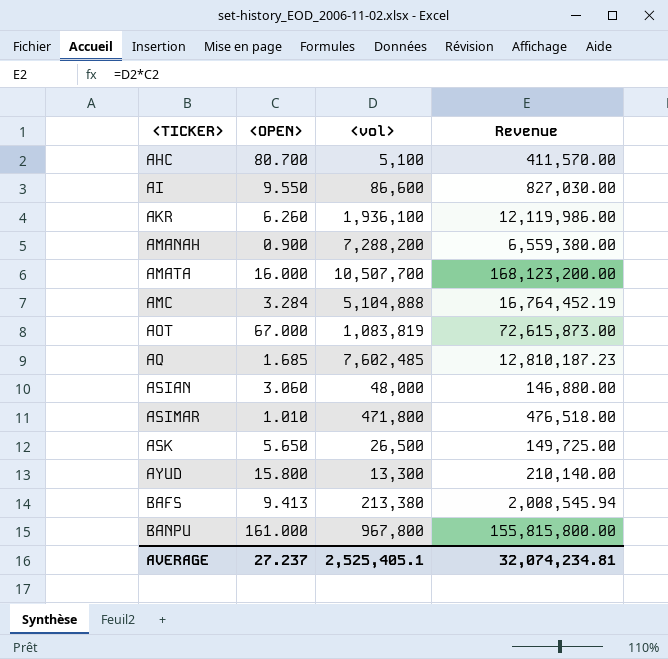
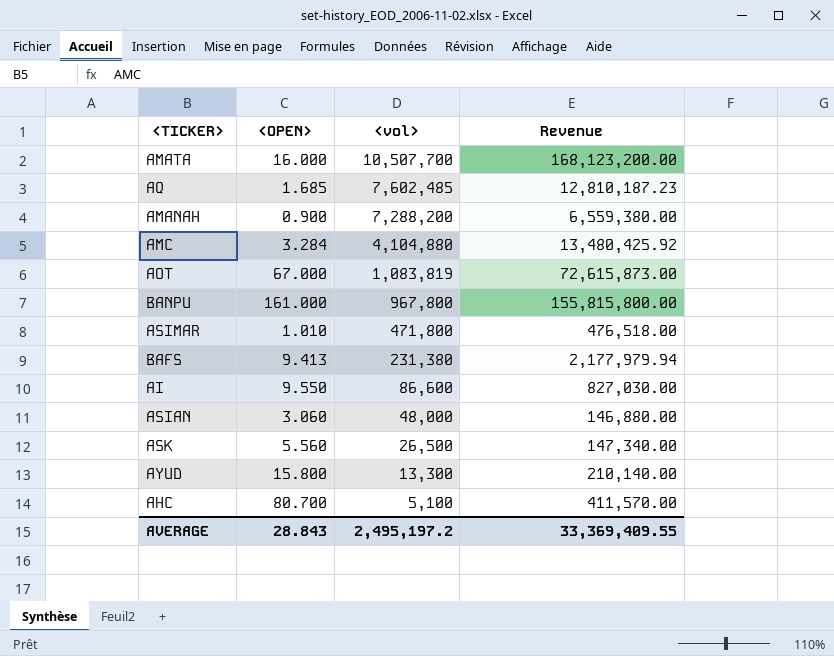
row order: <TICKER> ascending -> <vol> descending
row AKR: 6.260 | 1,936,100 | 12,119,986.00 -> none
AMC | <vol>: 5,104,888 -> 4,104,880
AMC | Revenue: 16,764,452.19 -> 13,480,425.92
BAFS | <vol>: 213,380 -> 231,380
BAFS | Revenue: 2,008,545.94 -> 2,177,979.94
ASK | <OPEN>: 5.650 -> 5.560
ASK | Revenue: 149,725.00 -> 147,340.00
AVERAGE | <OPEN>: 27.237 -> 28.843
AVERAGE | <vol>: 2,525,405.1 -> 2,495,197.2
AVERAGE | Revenue: 32,074,234.81 -> 33,369,409.55

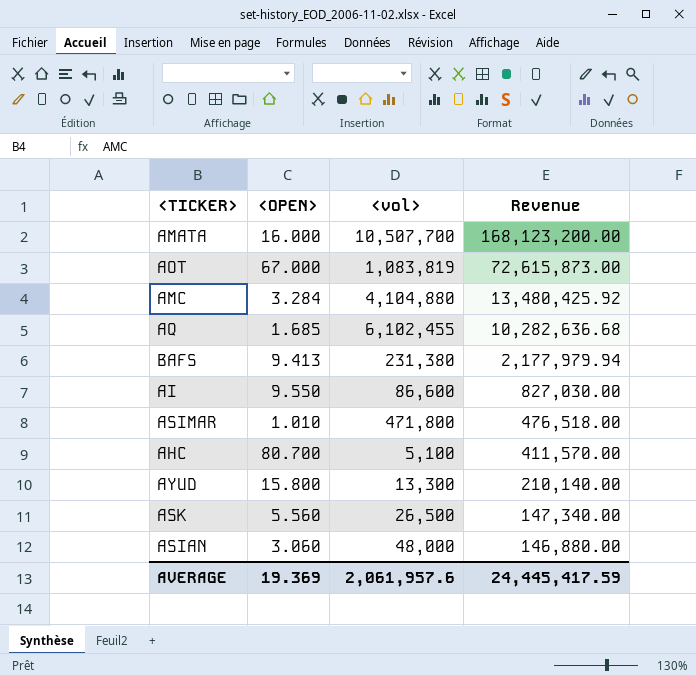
row order: <vol> descending -> Revenue descending
row AMANAH: 0.900 | 7,288,200 | 6,559,380.00 -> none
row BANPU: 161.000 | 967,800 | 155,815,800.00 -> none
AQ | <vol>: 7,602,485 -> 6,102,455
AQ | Revenue: 12,810,187.23 -> 10,282,636.68
AVERAGE | <OPEN>: 28.843 -> 19.369
AVERAGE | <vol>: 2,495,197.2 -> 2,061,957.6
AVERAGE | Revenue: 33,369,409.55 -> 24,445,417.59

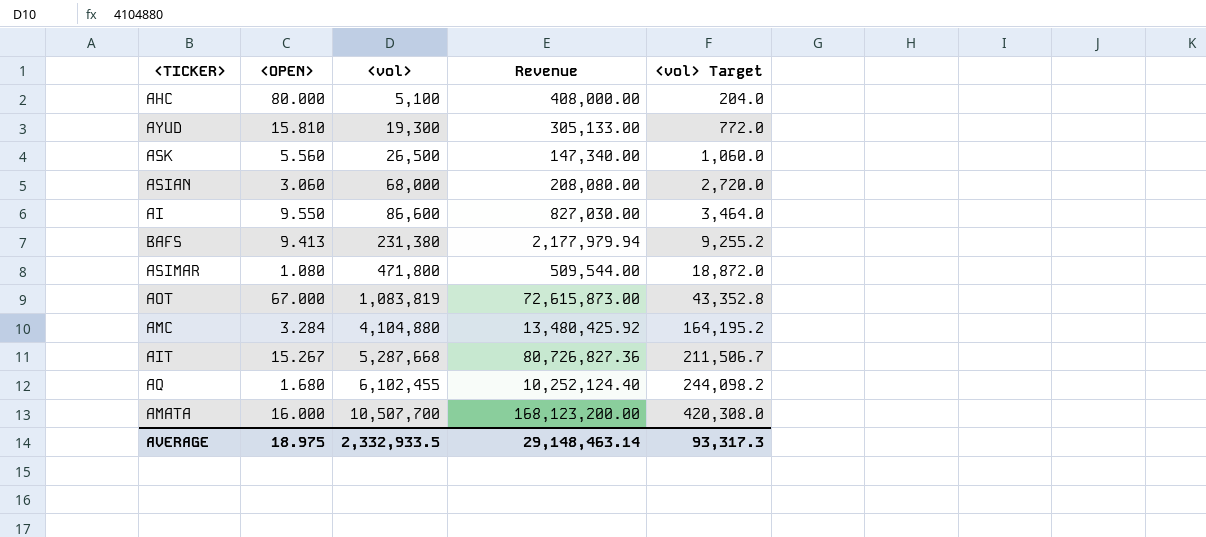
row order: Revenue descending -> <vol> ascending
column <vol> Target | formula: none -> [<vol>] * 0.04
AHC | <OPEN>: 80.700 -> 80.000
AHC | Revenue: 411,570.00 -> 408,000.00
AYUD | <OPEN>: 15.800 -> 15.810
AYUD | <vol>: 13,300 -> 19,300
AYUD | Revenue: 210,140.00 -> 305,133.00
ASIAN | <vol>: 48,000 -> 68,000
ASIAN | Revenue: 146,880.00 -> 208,080.00
ASIMAR | <OPEN>: 1.010 -> 1.080
ASIMAR | Revenue: 476,518.00 -> 509,544.00
row AIT: none -> 15.267 | 5,287,668 | 80,726,827.36 | 211,506.7
AQ | <OPEN>: 1.685 -> 1.680
AQ | Revenue: 10,282,636.68 -> 10,252,124.40
AVERAGE | <OPEN>: 19.369 -> 18.975
AVERAGE | <vol>: 2,061,957.6 -> 2,332,933.5
AVERAGE | Revenue: 24,445,417.59 -> 29,148,463.14

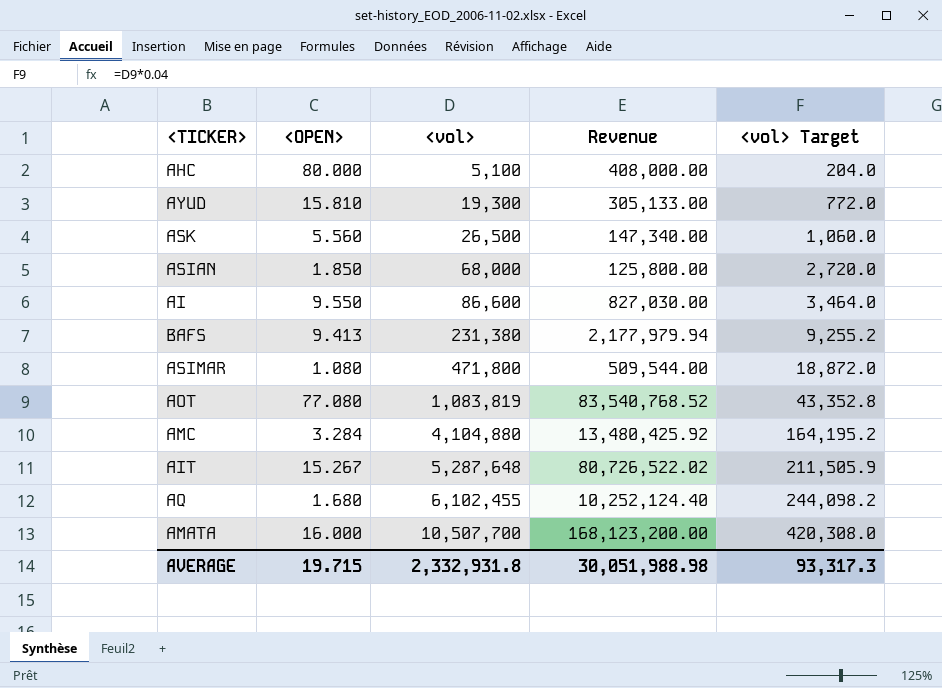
ASIAN | <OPEN>: 3.060 -> 1.850
ASIAN | Revenue: 208,080.00 -> 125,800.00
AOT | <OPEN>: 67.000 -> 77.080
AOT | Revenue: 72,615,873.00 -> 83,540,768.52
AIT | <vol>: 5,287,668 -> 5,287,648
AIT | Revenue: 80,726,827.36 -> 80,726,522.02
AIT | <vol> Target: 211,506.7 -> 211,505.9
AVERAGE | <OPEN>: 18.975 -> 19.715
AVERAGE | <vol>: 2,332,933.5 -> 2,332,931.8
AVERAGE | Revenue: 29,148,463.14 -> 30,051,988.98

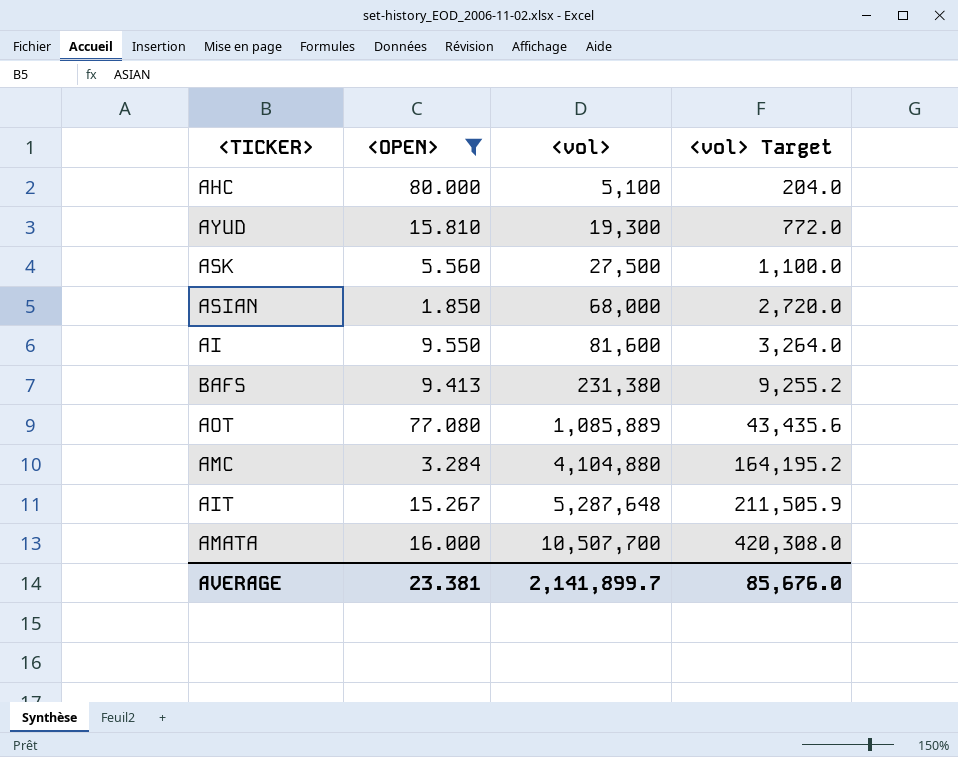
filter: none -> <OPEN> >= 1.850
column Revenue | formula: [<OPEN>] * [<vol>] -> none
ASK | <vol>: 26,500 -> 27,500
ASK | <vol> Target: 1,060.0 -> 1,100.0
AI | <vol>: 86,600 -> 81,600
AI | <vol> Target: 3,464.0 -> 3,264.0
AOT | <vol>: 1,083,819 -> 1,085,889
AOT | <vol> Target: 43,352.8 -> 43,435.6
AVERAGE | <OPEN>: 19.715 -> 23.381
AVERAGE | <vol>: 2,332,931.8 -> 2,141,899.7
AVERAGE | <vol> Target: 93,317.3 -> 85,676.0

